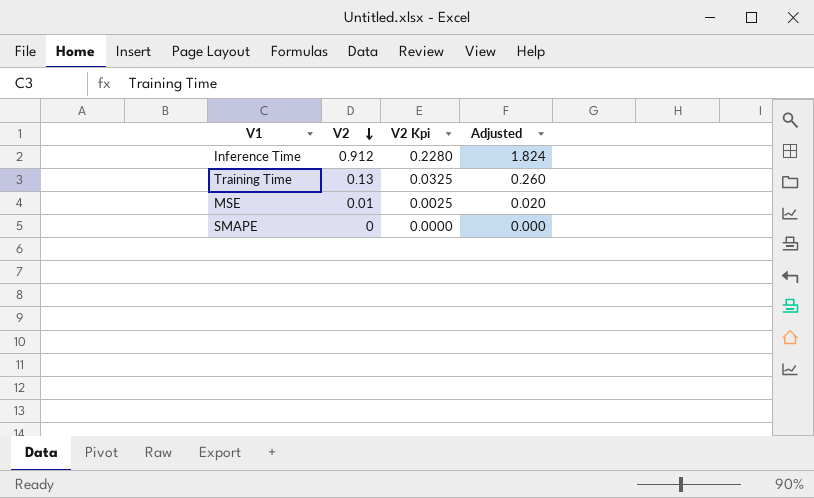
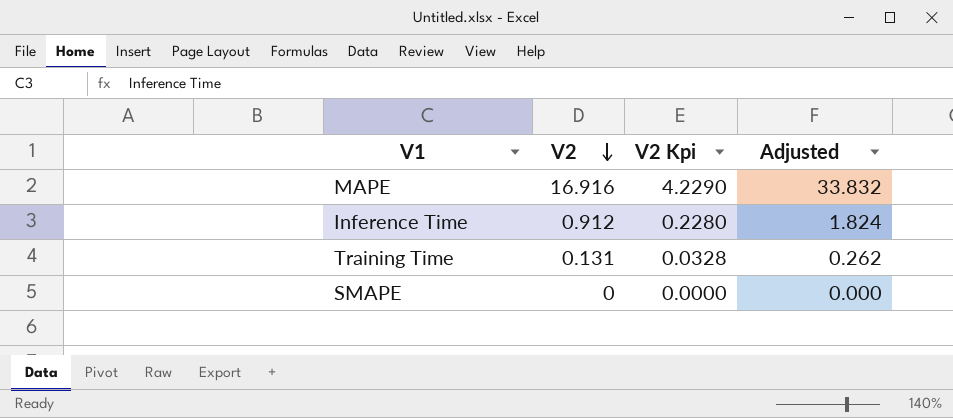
row MSE: 0.01 | 0.0025 | 0.020 -> none
row MAPE: none -> 16.916 | 4.2290 | 33.832
Training Time | V2: 0.13 -> 0.131
Training Time | V2 Kpi: 0.0325 -> 0.0328
Training Time | Adjusted: 0.260 -> 0.262

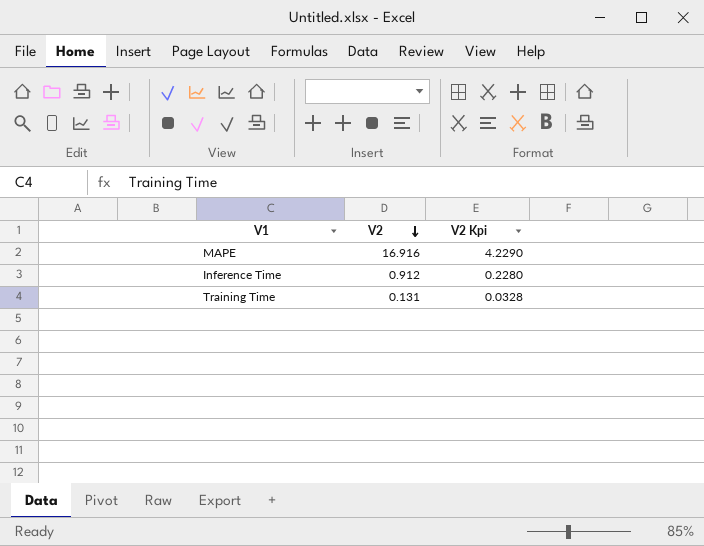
column Adjusted | formula: [V2] * 2 -> none
row SMAPE: 0 | 0.0000 | 0.000 -> none

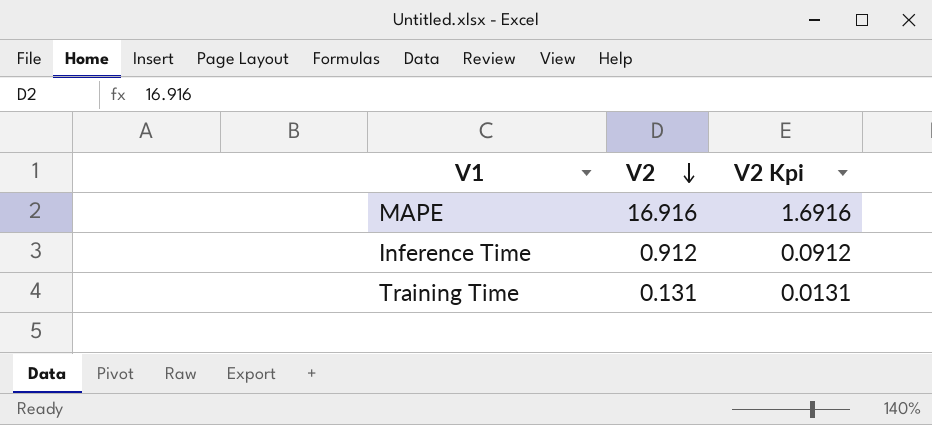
column V2 Kpi | formula: [V2] * 0.25 -> [V2] * 0.1

